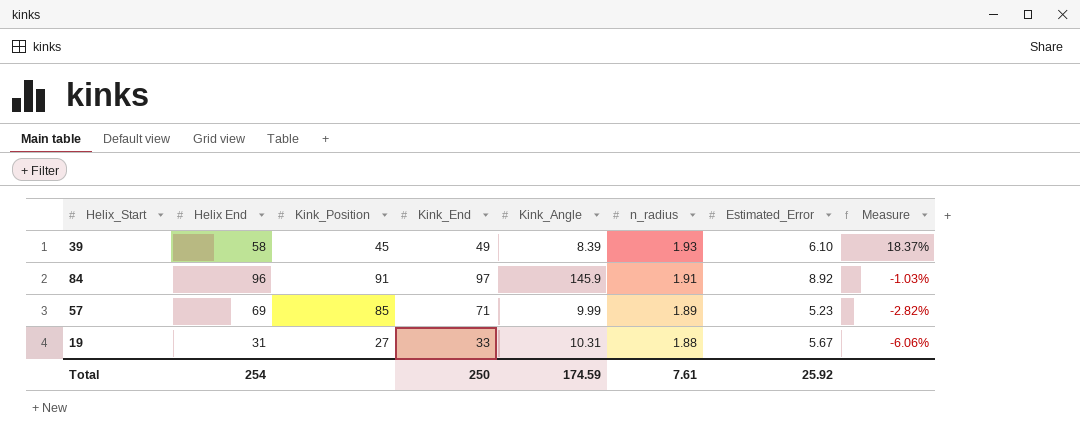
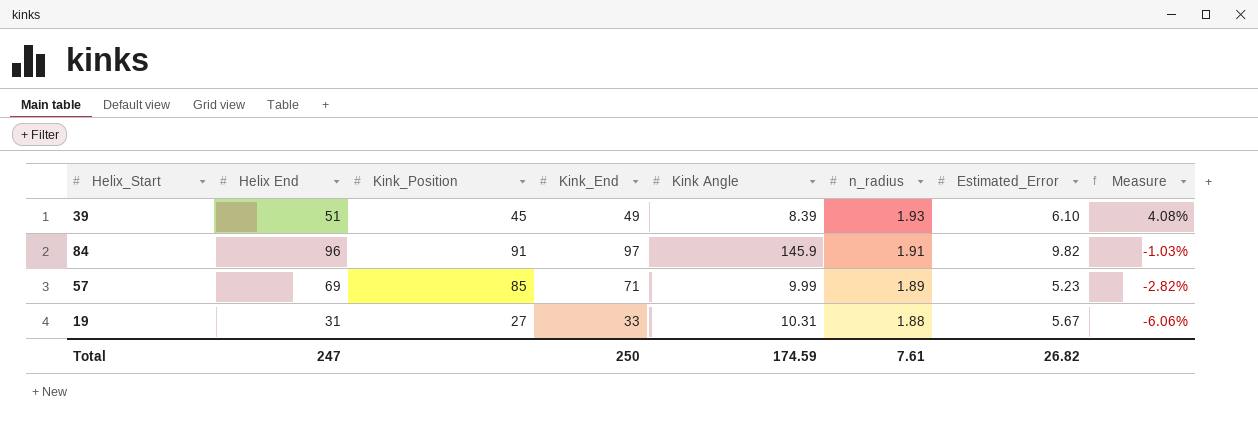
column name: Kink_Angle -> Kink Angle
39 | Helix End: 58 -> 51
39 | Measure: 18.37% -> 4.08%
84 | Estimated_Error: 8.92 -> 9.82
Total | Helix End: 254 -> 247
Total | Estimated_Error: 25.92 -> 26.82

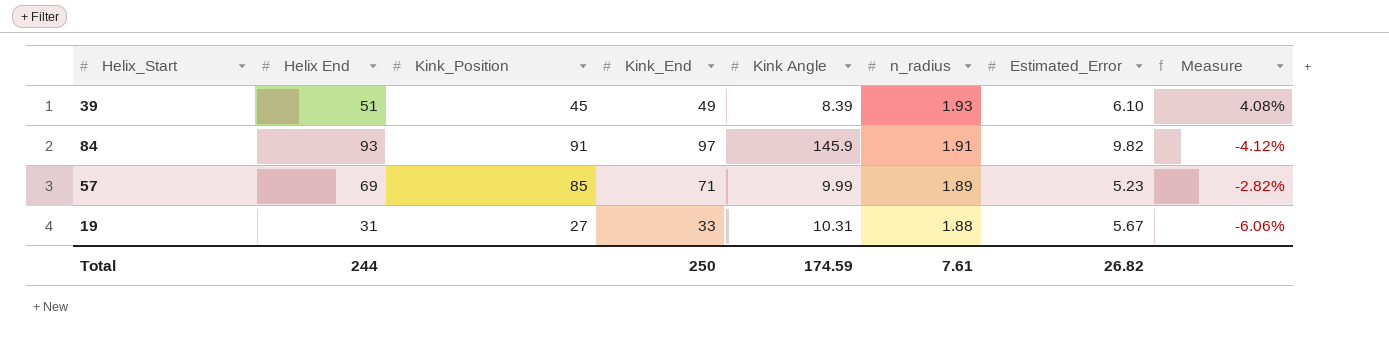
84 | Helix End: 96 -> 93
84 | Measure: -1.03% -> -4.12%
Total | Helix End: 247 -> 244

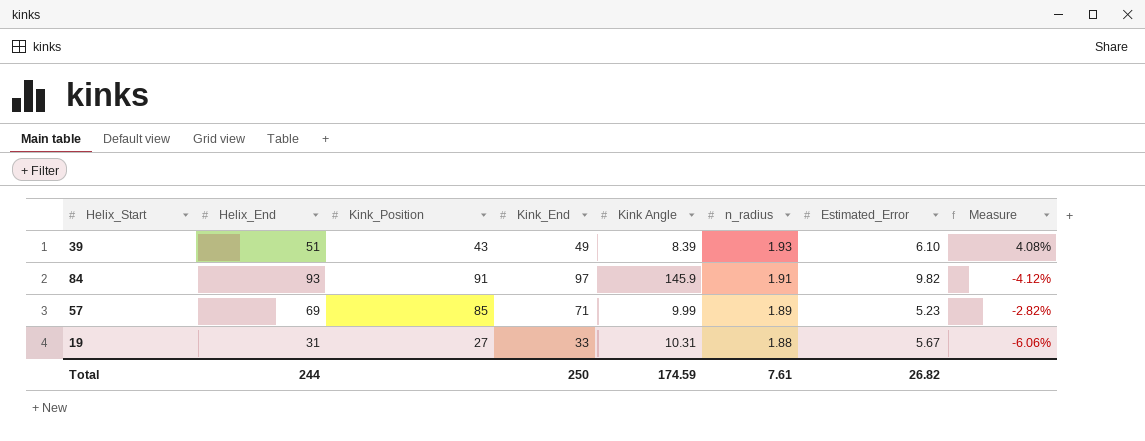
column name: Helix End -> Helix_End
39 | Kink_Position: 45 -> 43

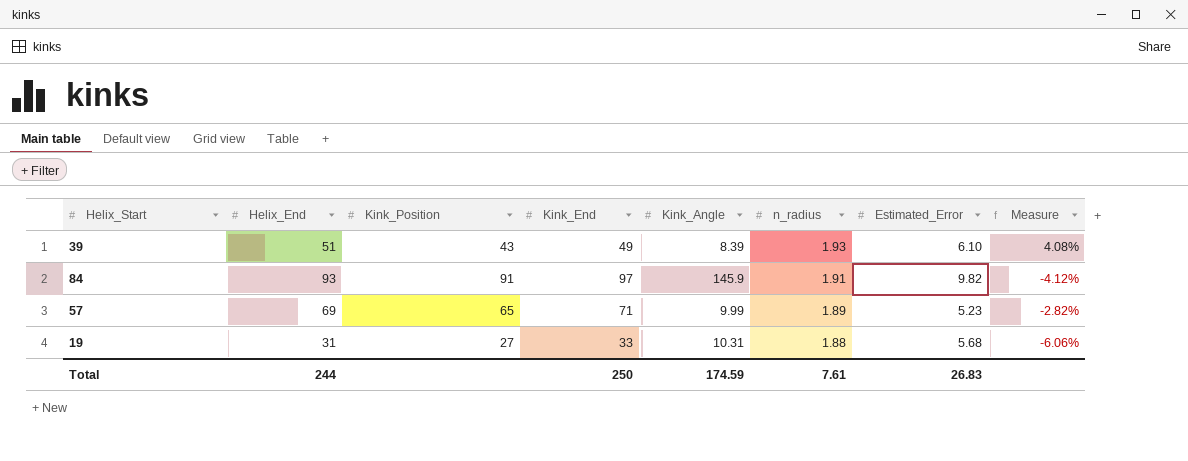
column name: Kink Angle -> Kink_Angle
57 | Kink_Position: 85 -> 65
19 | Estimated_Error: 5.67 -> 5.68
Total | Estimated_Error: 26.82 -> 26.83

